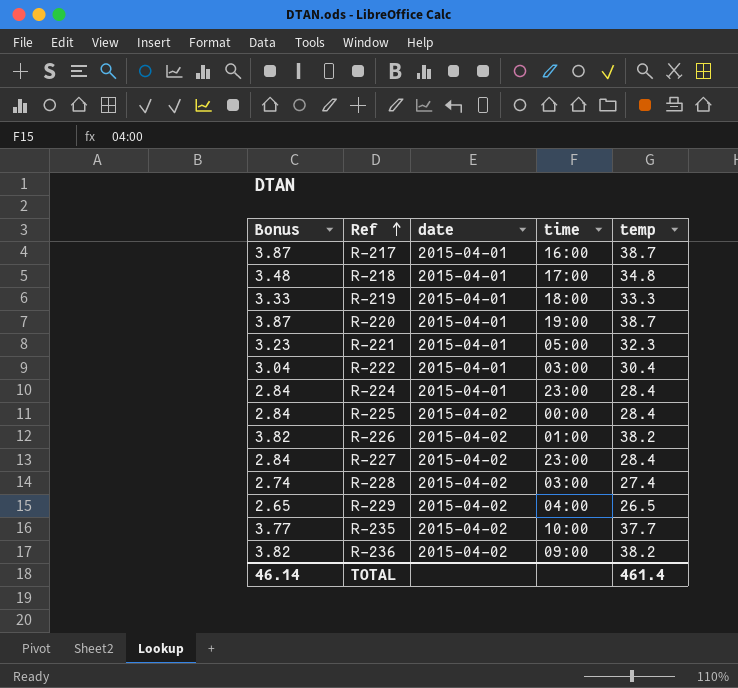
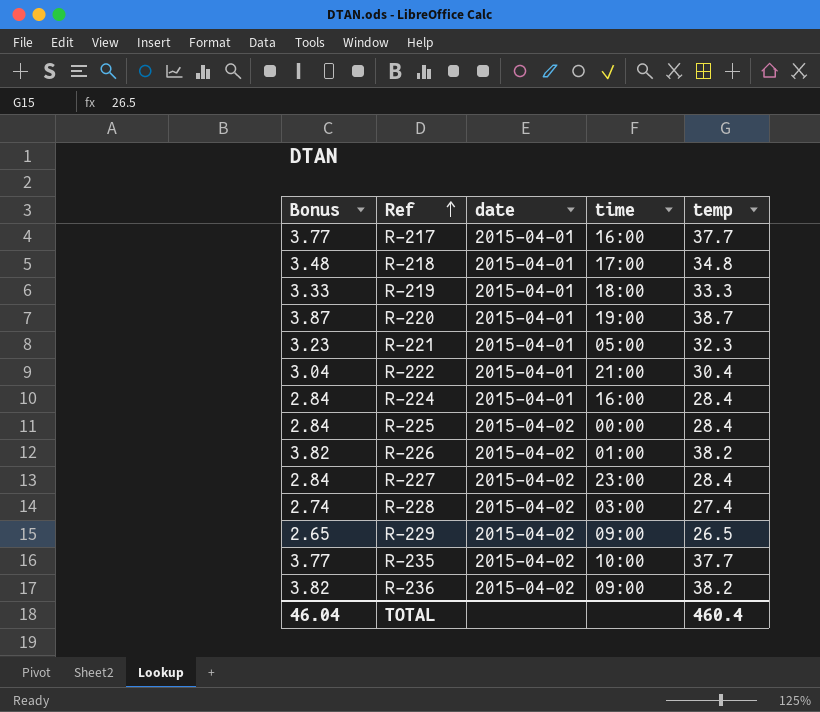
R-217 | Bonus: 3.87 -> 3.77
R-217 | temp: 38.7 -> 37.7
R-222 | time: 03:00 -> 21:00
R-224 | time: 23:00 -> 16:00
R-229 | time: 04:00 -> 09:00
TOTAL | Bonus: 46.14 -> 46.04
TOTAL | temp: 461.4 -> 460.4

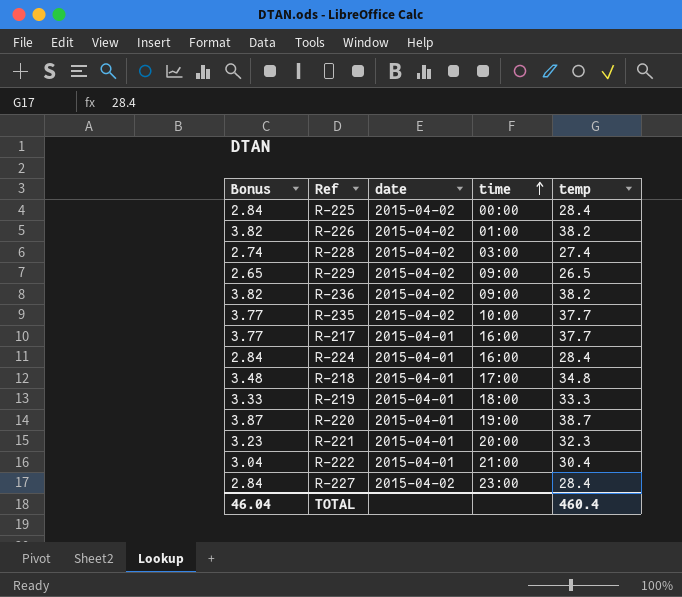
row order: Ref ascending -> time ascending
R-221 | time: 05:00 -> 20:00

